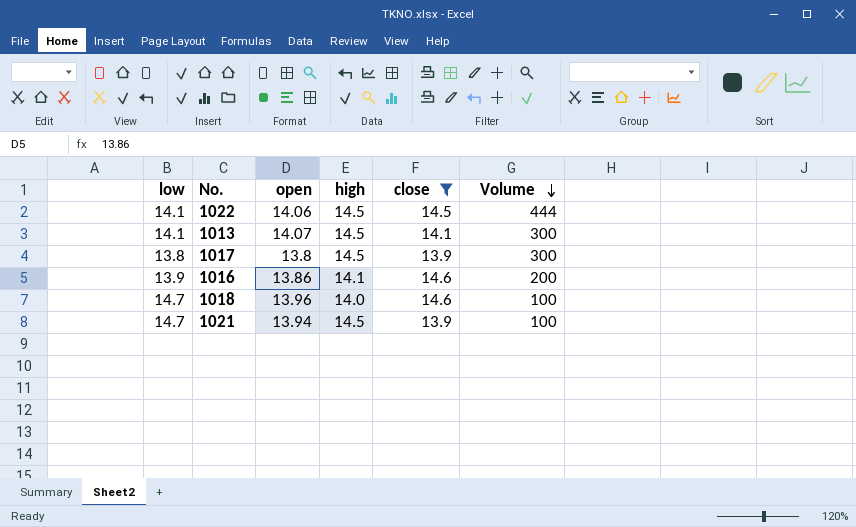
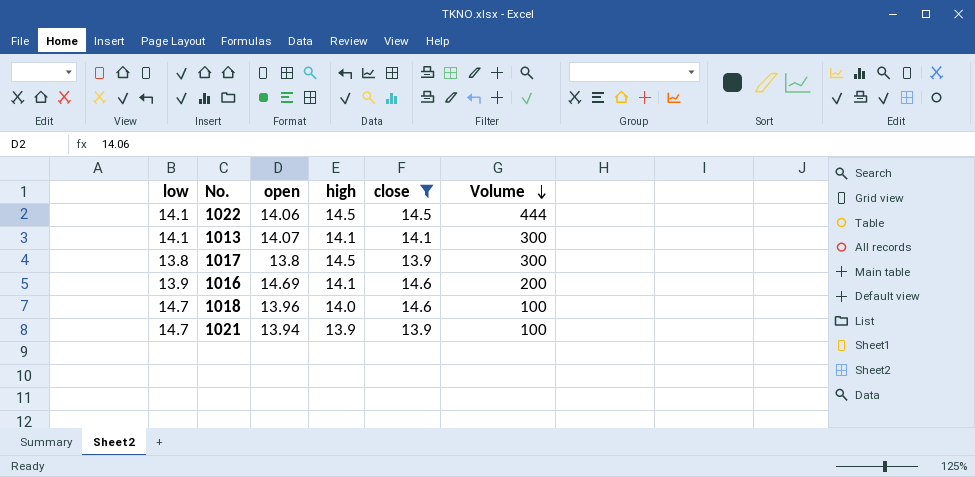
1013 | high: 14.5 -> 14.1
1016 | open: 13.86 -> 14.69
1021 | high: 14.5 -> 13.9

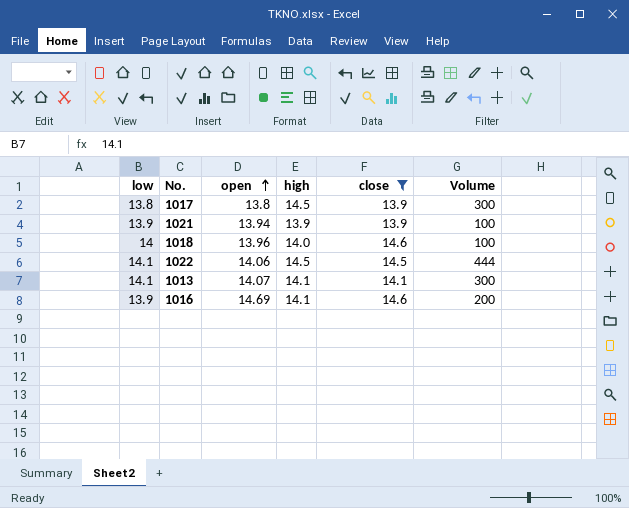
row order: Volume descending -> open ascending
1021 | low: 14.7 -> 13.9
1018 | low: 14.7 -> 14

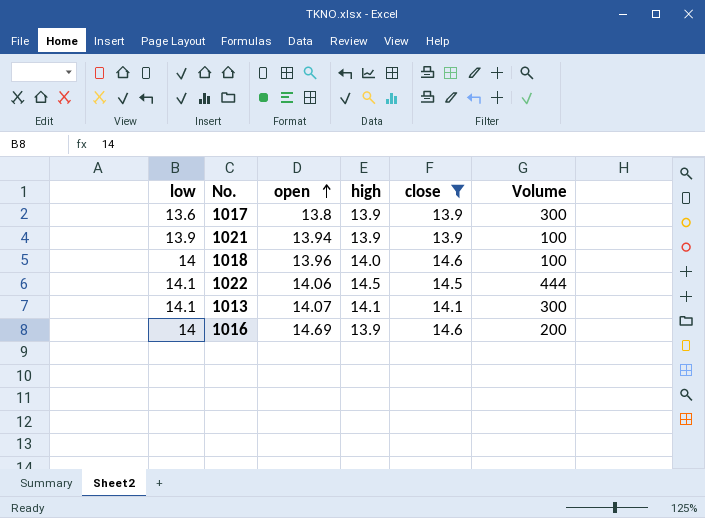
1017 | low: 13.8 -> 13.6
1017 | high: 14.5 -> 13.9
1016 | low: 13.9 -> 14
1016 | high: 14.1 -> 13.9

